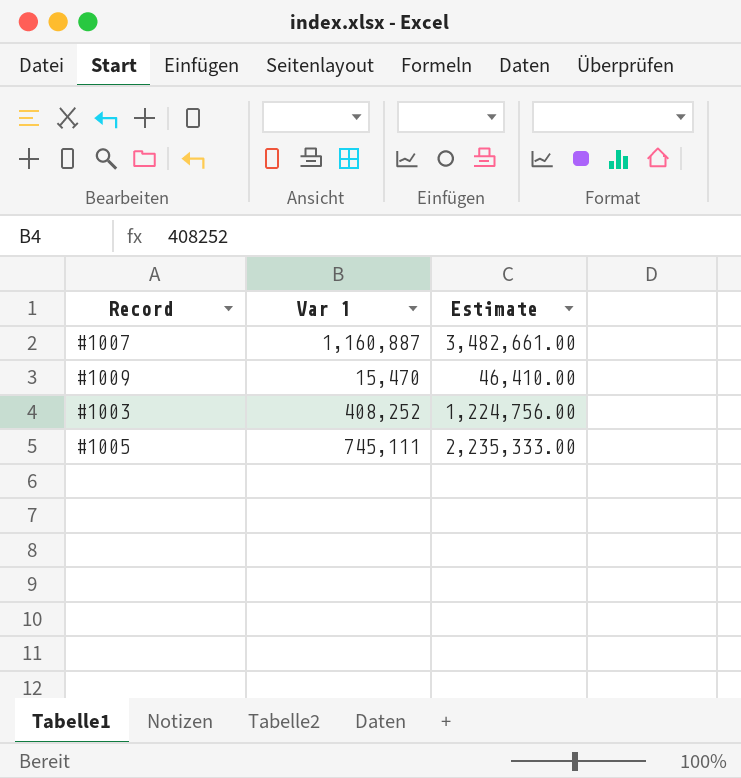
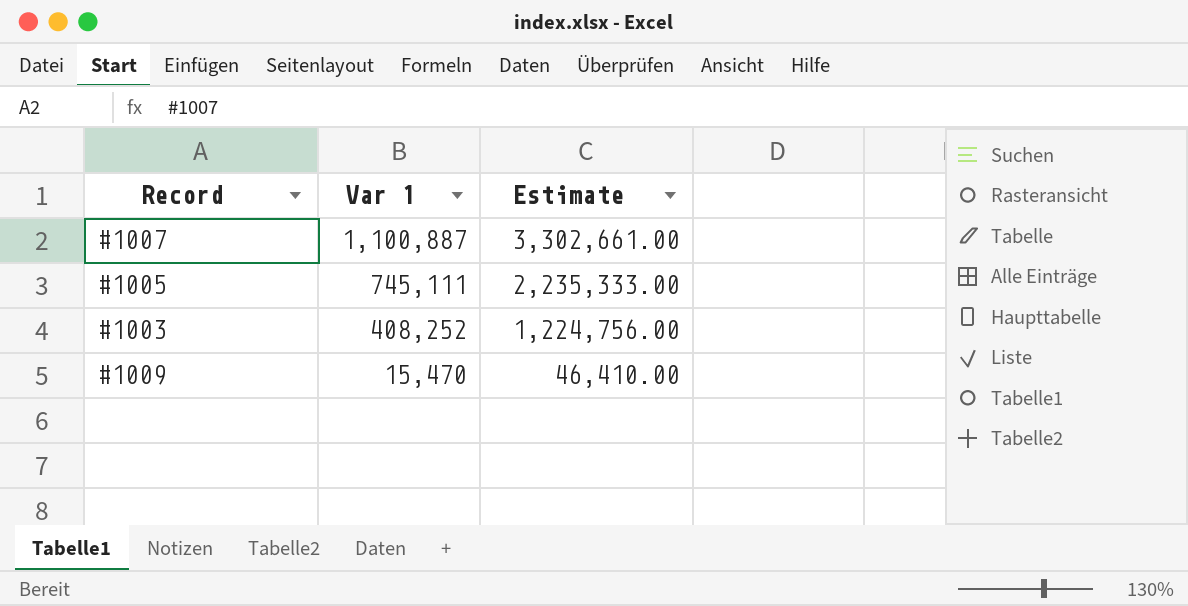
row order: none -> Var 1 descending
#1007 | Var 1: 1,160,887 -> 1,100,887
#1007 | Estimate: 3,482,661.00 -> 3,302,661.00

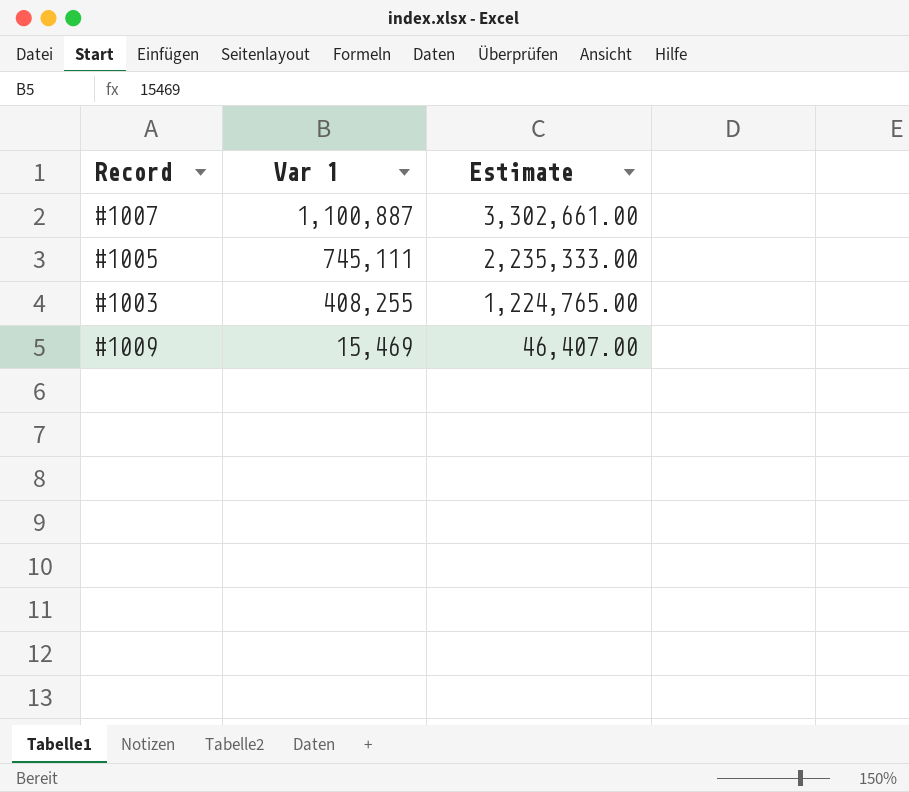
#1003 | Var 1: 408,252 -> 408,255
#1003 | Estimate: 1,224,756.00 -> 1,224,765.00
#1009 | Var 1: 15,470 -> 15,469
#1009 | Estimate: 46,410.00 -> 46,407.00

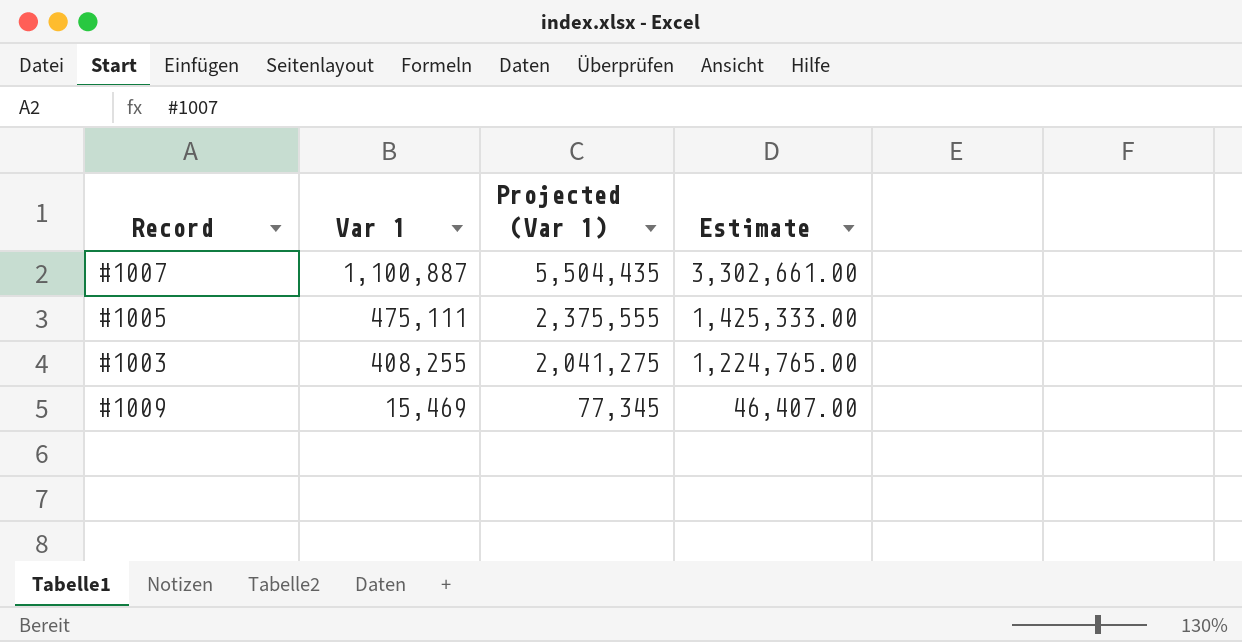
column Projected (Var 1) | formula: none -> [Var 1] * 5
#1005 | Var 1: 745,111 -> 475,111
#1005 | Estimate: 2,235,333.00 -> 1,425,333.00

